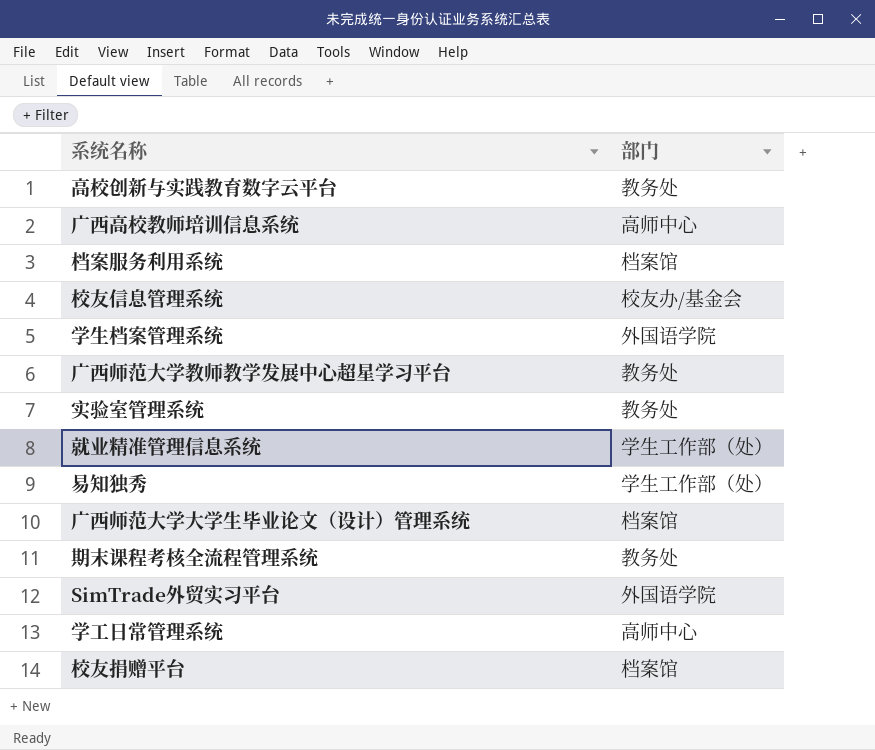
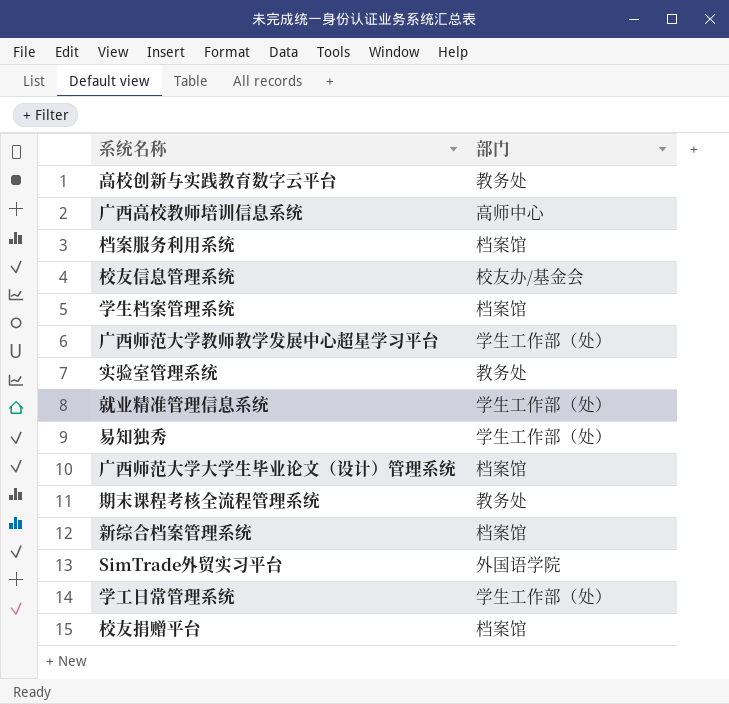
学生档案管理系统 | 部门: 外国语学院 -> 档案馆
广西师范大学教师教学发展中心超星学习平台 | 部门: 教务处 -> 学生工作部（处）
row 新综合档案管理系统: none -> 档案馆
学工日常管理系统 | 部门: 高师中心 -> 学生工作部（处）

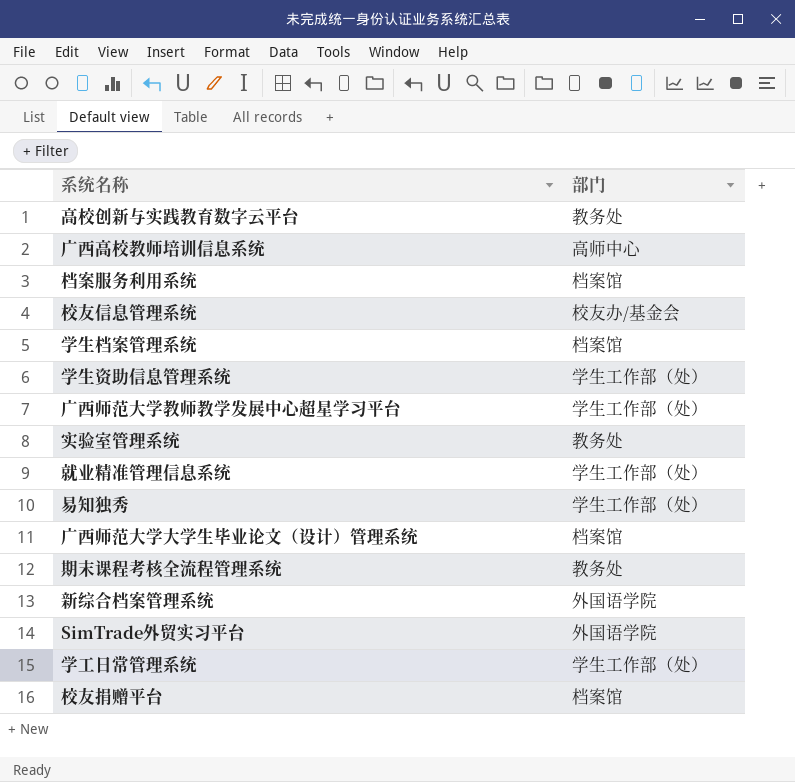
row 学生资助信息管理系统: none -> 学生工作部（处）
新综合档案管理系统 | 部门: 档案馆 -> 外国语学院

